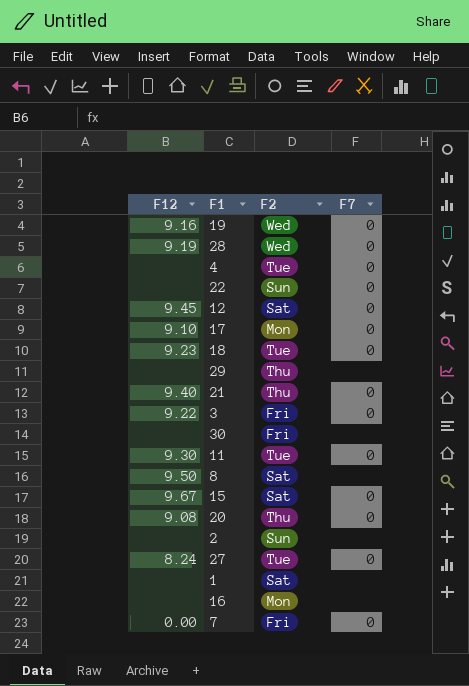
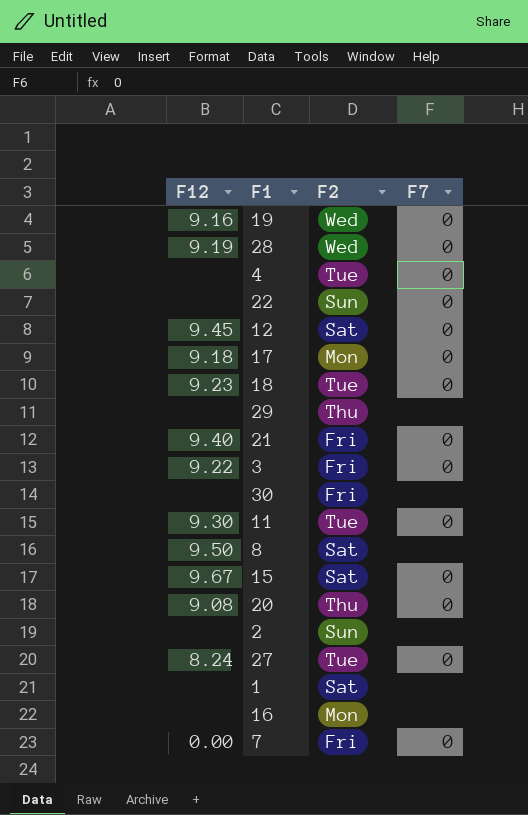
17 | F12: 9.10 -> 9.18
21 | F2: Thu -> Fri

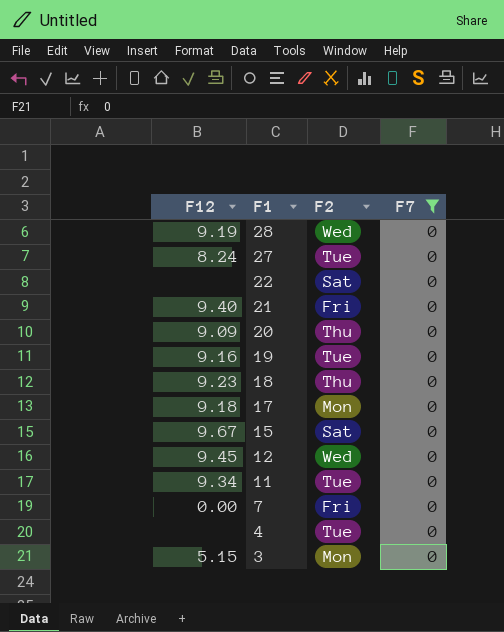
filter: none -> F7 = 0
row order: none -> F1 descending
22 | F2: Sun -> Sat
20 | F12: 9.08 -> 9.09
19 | F2: Wed -> Tue
18 | F2: Tue -> Thu
12 | F2: Sat -> Wed
11 | F12: 9.30 -> 9.34
3 | F12: 9.22 -> 5.15
3 | F2: Fri -> Mon

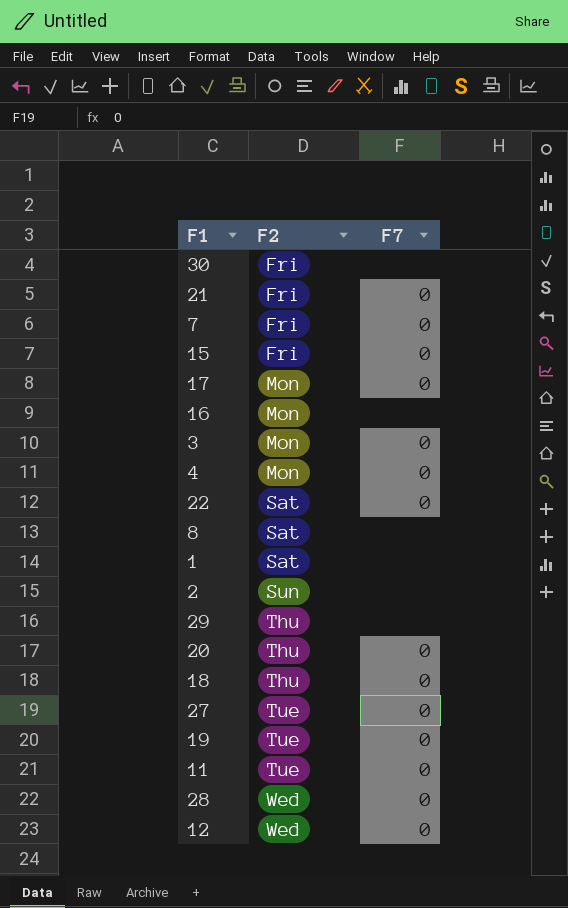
filter: F7 = 0 -> none
row order: F1 descending -> F2 ascending
column F12 | position: 1 -> none
15 | F2: Sat -> Fri
4 | F2: Tue -> Mon

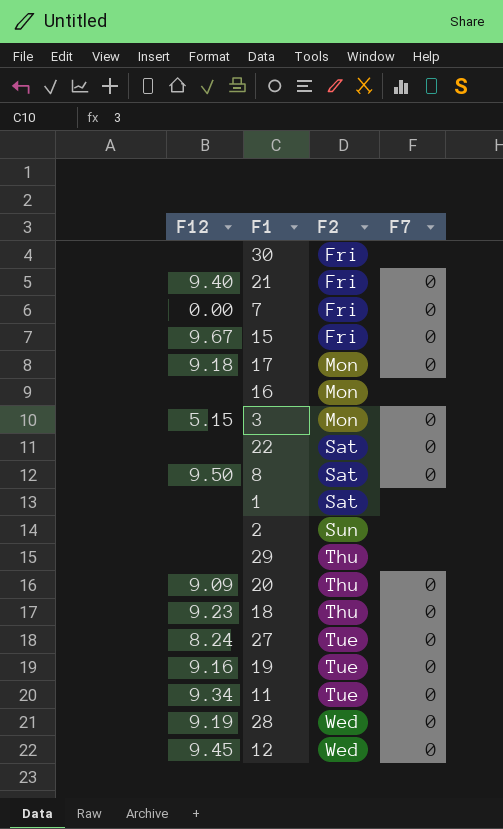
column F12 | position: none -> 1
row 4: Mon | 0 -> none
8 | F7: none -> 0

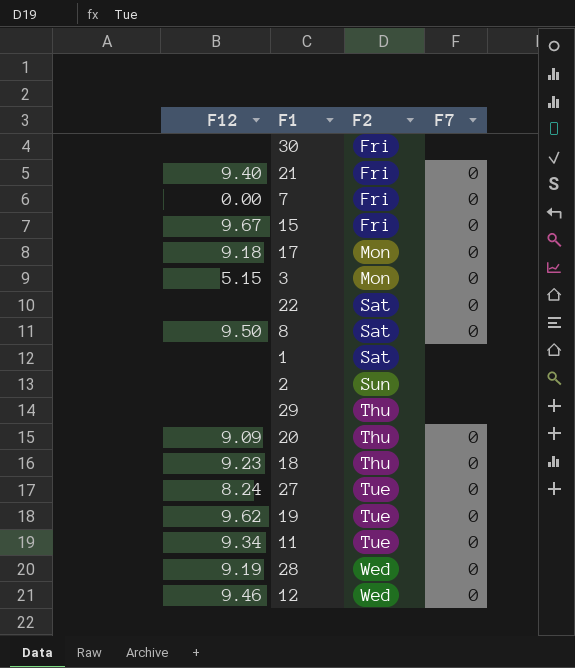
row 16: none | Mon | none -> none
19 | F12: 9.16 -> 9.62
12 | F12: 9.45 -> 9.46

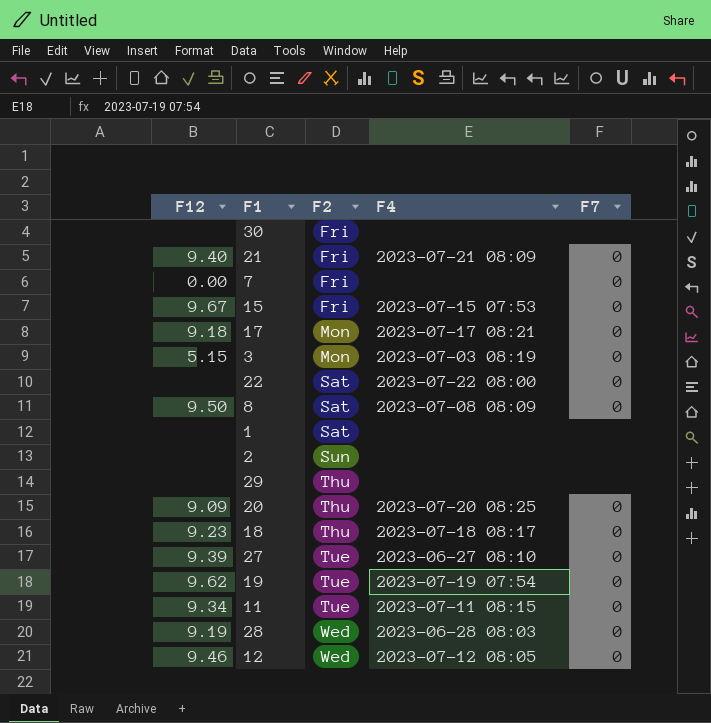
column F4 | position: none -> 4
27 | F12: 8.24 -> 9.39

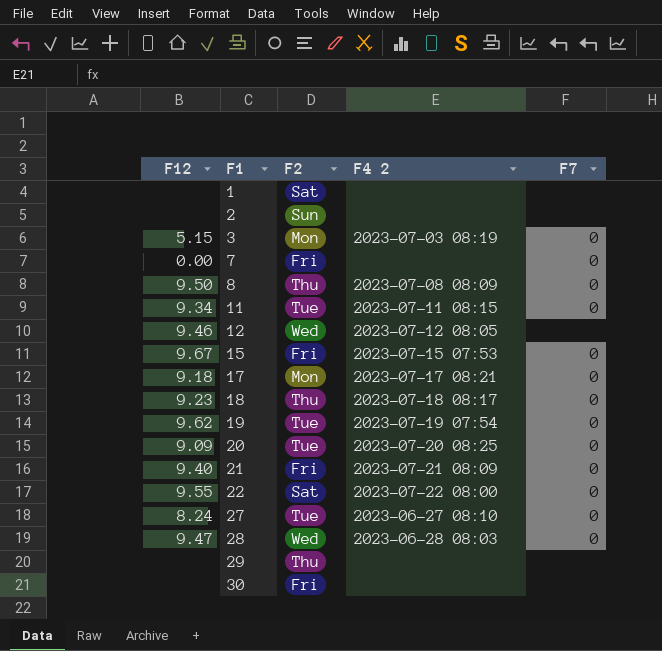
row order: F2 ascending -> F1 ascending
column name: F4 -> F4 2
8 | F2: Sat -> Thu
12 | F7: 0 -> none
20 | F2: Thu -> Tue
22 | F12: none -> 9.55
27 | F12: 9.39 -> 8.24
28 | F12: 9.19 -> 9.47

